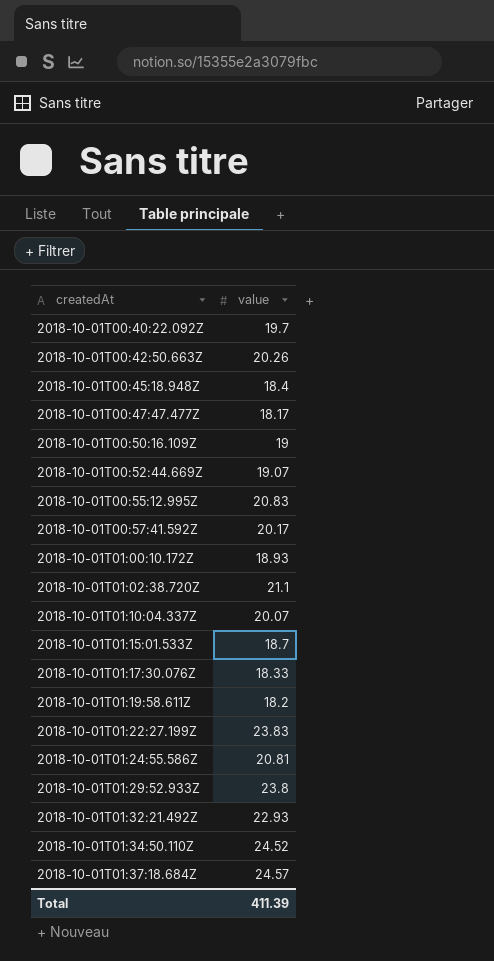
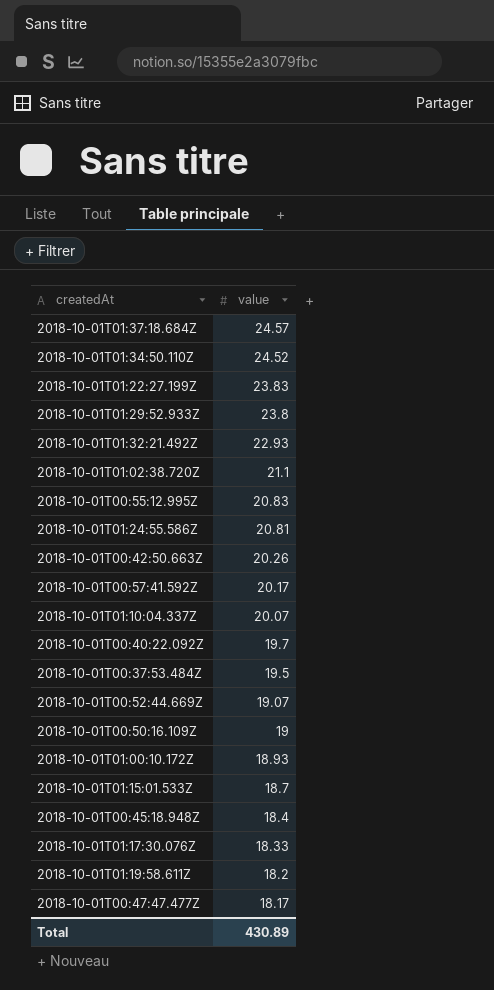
row order: createdAt ascending -> value descending
row 2018-10-01T00:37:53.484Z: none -> 19.5
Total | value: 411.39 -> 430.89

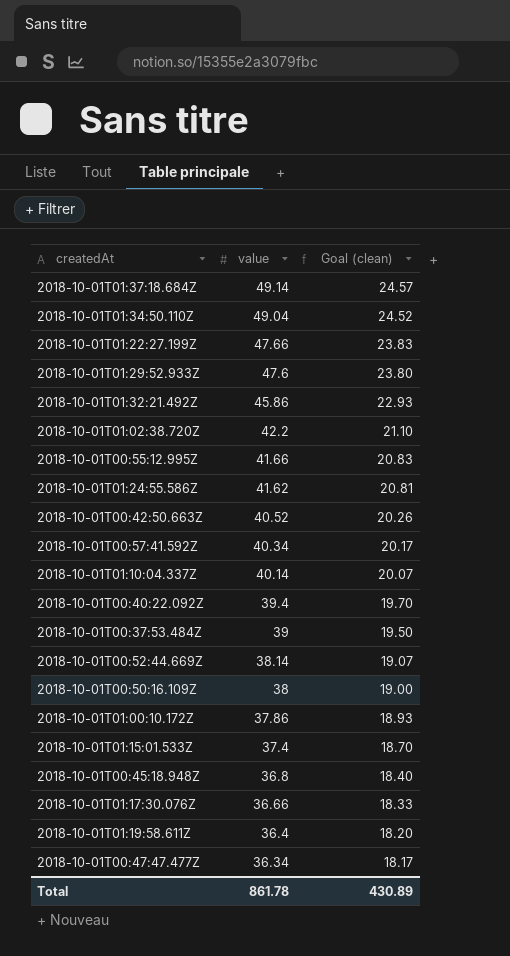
column Goal (clean) | formula: none -> [value] * 0.5
2018-10-01T01:37:18.684Z | value: 24.57 -> 49.14
2018-10-01T01:34:50.110Z | value: 24.52 -> 49.04
2018-10-01T01:22:27.199Z | value: 23.83 -> 47.66
2018-10-01T01:29:52.933Z | value: 23.8 -> 47.6
2018-10-01T01:32:21.492Z | value: 22.93 -> 45.86
2018-10-01T01:02:38.720Z | value: 21.1 -> 42.2
2018-10-01T00:55:12.995Z | value: 20.83 -> 41.66
2018-10-01T01:24:55.586Z | value: 20.81 -> 41.62
2018-10-01T00:42:50.663Z | value: 20.26 -> 40.52
2018-10-01T00:57:41.592Z | value: 20.17 -> 40.34
2018-10-01T01:10:04.337Z | value: 20.07 -> 40.14
2018-10-01T00:40:22.092Z | value: 19.7 -> 39.4
2018-10-01T00:37:53.484Z | value: 19.5 -> 39
2018-10-01T00:52:44.669Z | value: 19.07 -> 38.14
2018-10-01T00:50:16.109Z | value: 19 -> 38
2018-10-01T01:00:10.172Z | value: 18.93 -> 37.86
2018-10-01T01:15:01.533Z | value: 18.7 -> 37.4
2018-10-01T00:45:18.948Z | value: 18.4 -> 36.8
2018-10-01T01:17:30.076Z | value: 18.33 -> 36.66
2018-10-01T01:19:58.611Z | value: 18.2 -> 36.4
2018-10-01T00:47:47.477Z | value: 18.17 -> 36.34
Total | value: 430.89 -> 861.78

